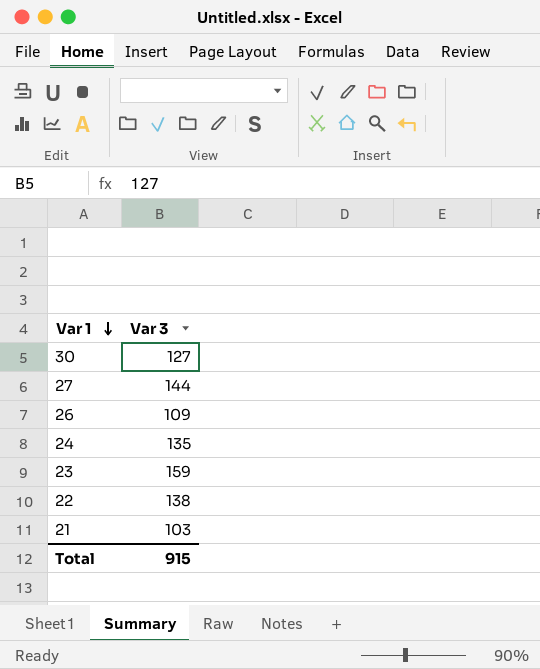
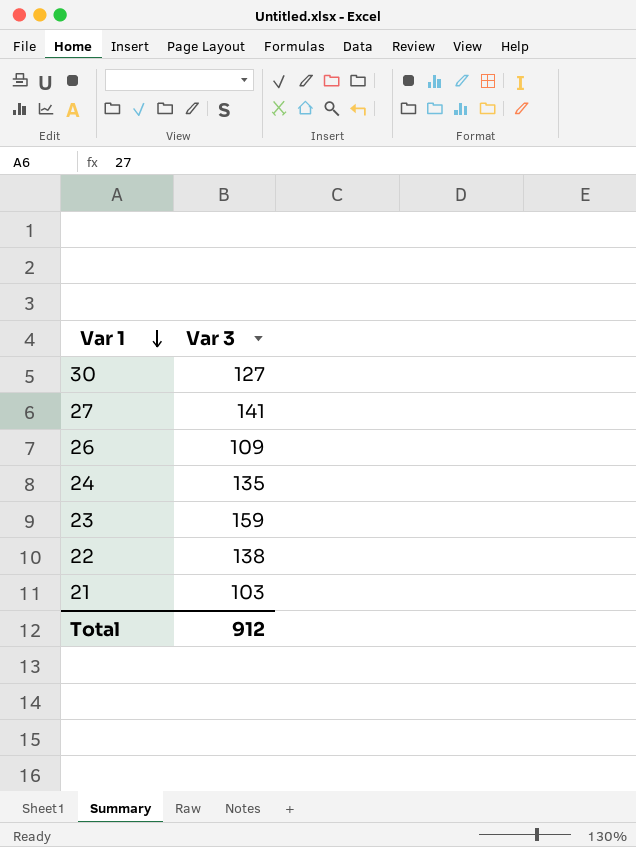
27 | Var 3: 144 -> 141
Total | Var 3: 915 -> 912

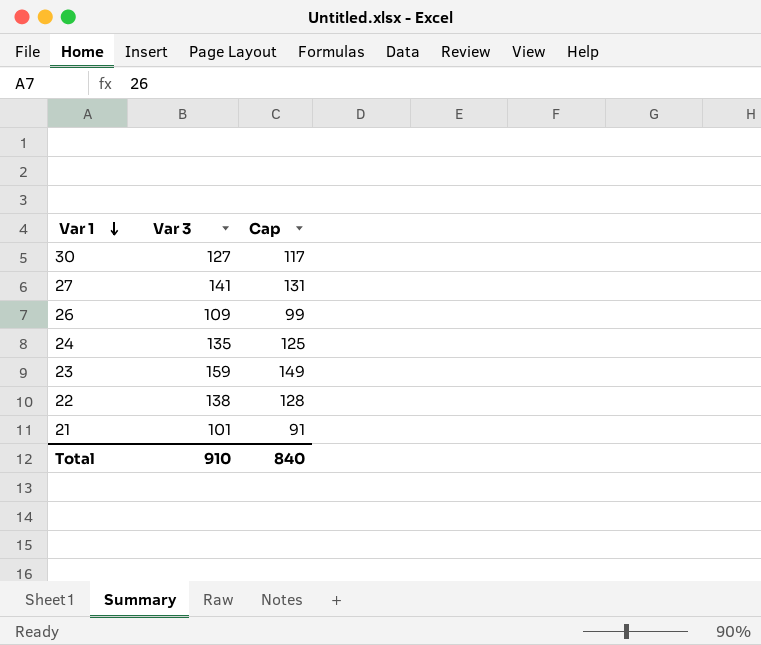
column Cap | formula: none -> [Var 3] - 10
21 | Var 3: 103 -> 101
Total | Var 3: 912 -> 910

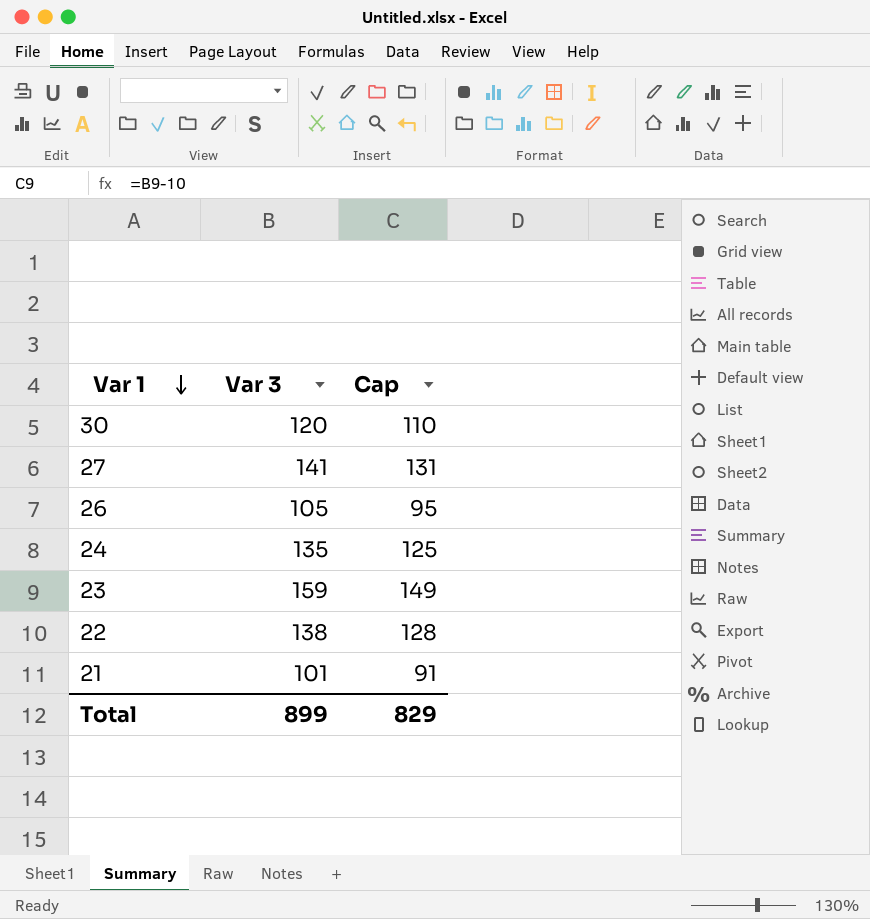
30 | Var 3: 127 -> 120
30 | Cap: 117 -> 110
26 | Var 3: 109 -> 105
26 | Cap: 99 -> 95
Total | Var 3: 910 -> 899
Total | Cap: 840 -> 829

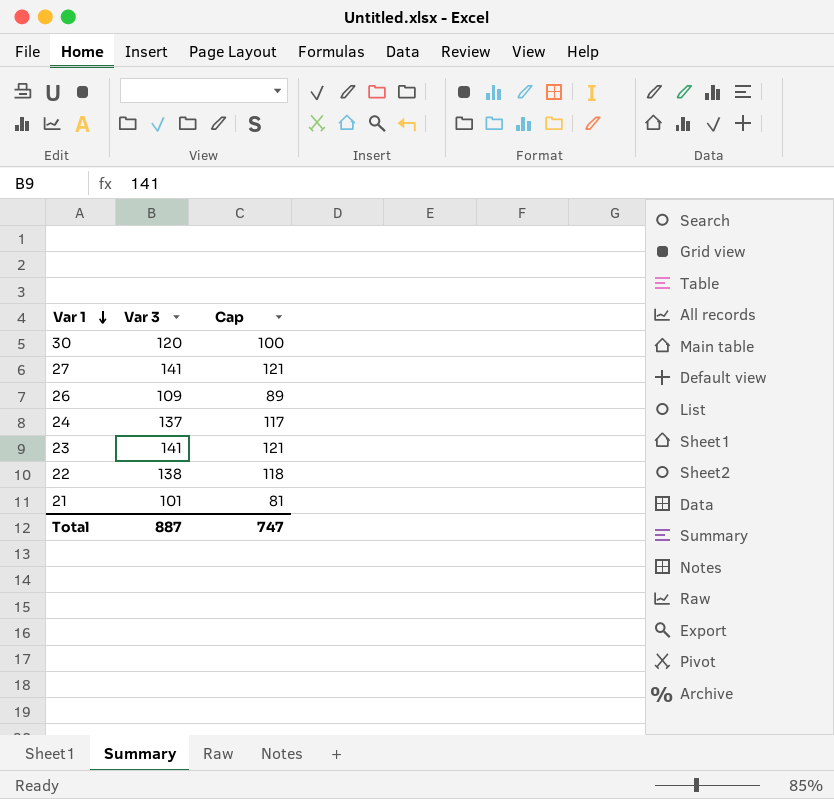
column Cap | formula: [Var 3] - 10 -> [Var 3] - 20
26 | Var 3: 105 -> 109
24 | Var 3: 135 -> 137
23 | Var 3: 159 -> 141
Total | Var 3: 899 -> 887
Total | Cap: 829 -> 747

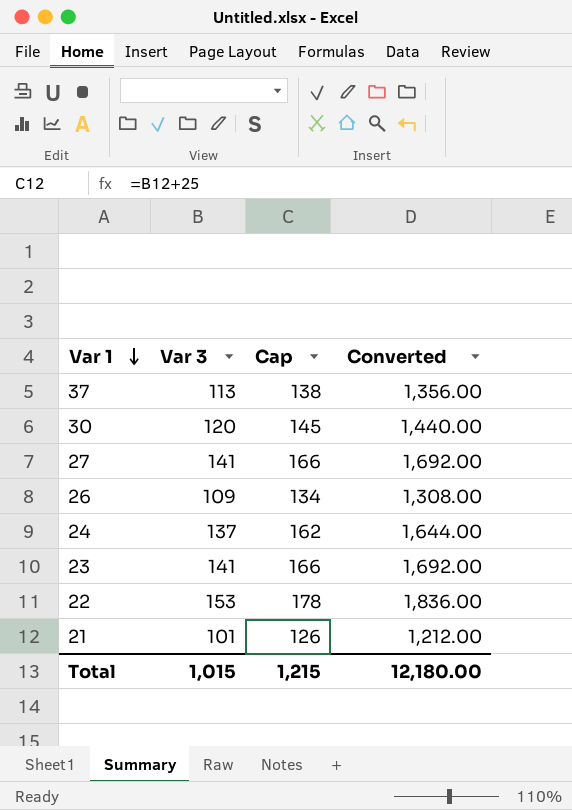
column Cap | formula: [Var 3] - 20 -> [Var 3] + 25
column Converted | formula: none -> [Var 3] * 12
row 37: none -> 113 | 138 | 1,356.00
22 | Var 3: 138 -> 153
Total | Var 3: 887 -> 1,015
Total | Cap: 747 -> 1,215

